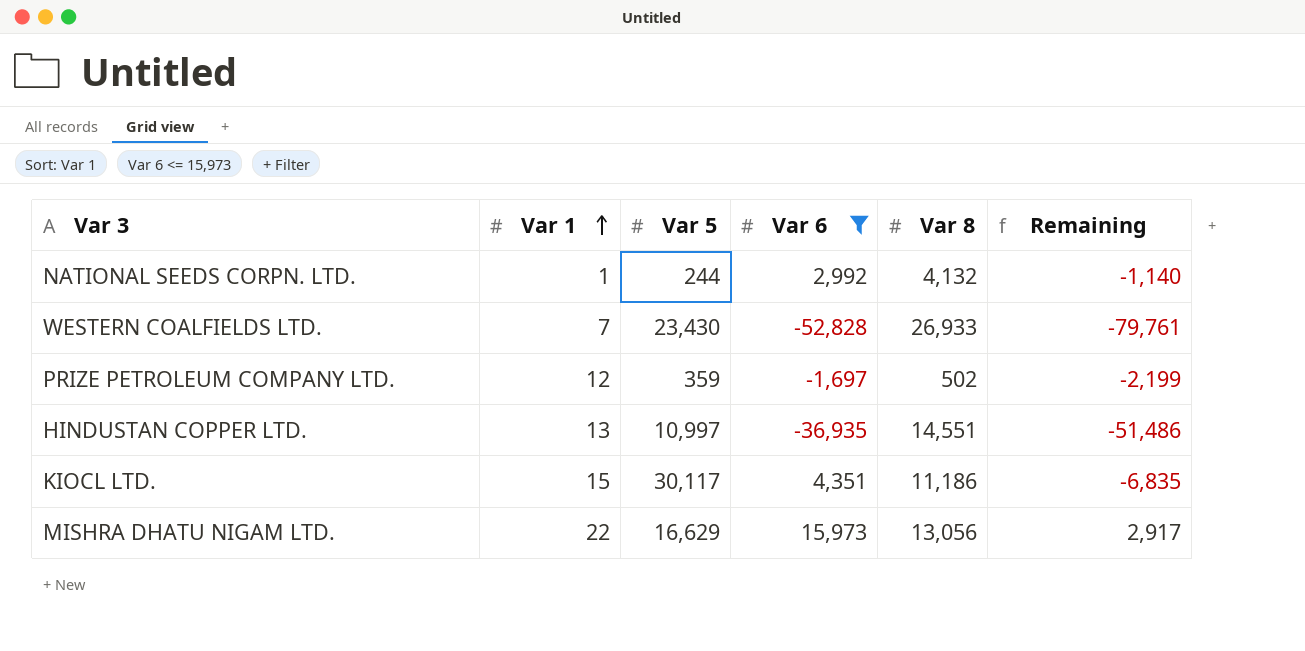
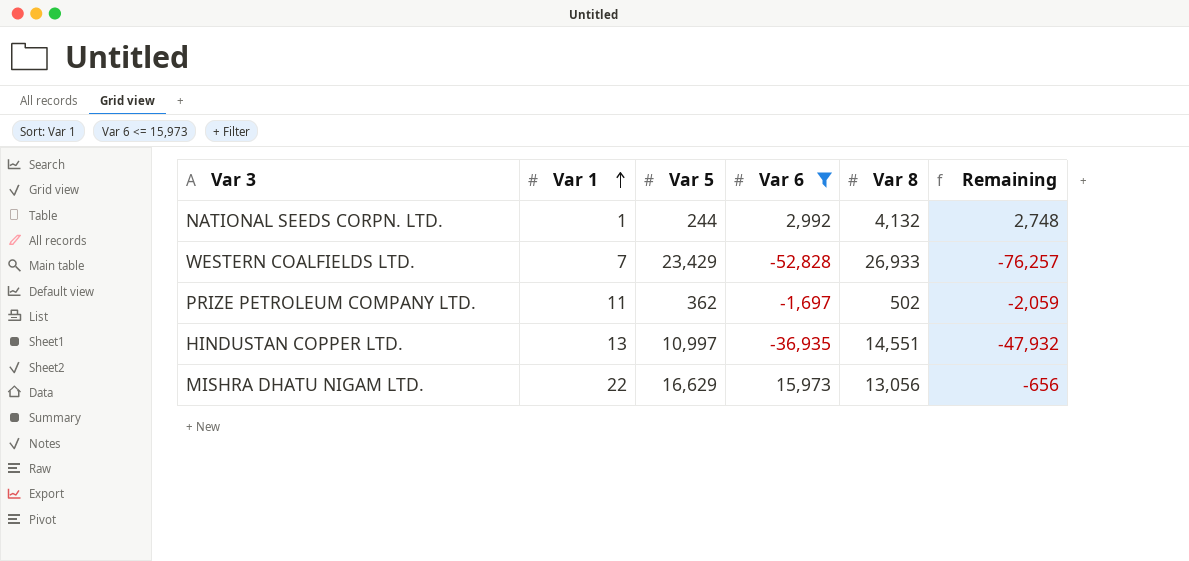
column Remaining | formula: [Var 6] - [Var 8] -> [Var 6] - [Var 5]
row KIOCL LTD.: 15 | 30,117 | 4,351 | 11,186 | -6,835 -> none
WESTERN COALFIELDS LTD. | Var 5: 23,430 -> 23,429
PRIZE PETROLEUM COMPANY LTD. | Var 1: 12 -> 11
PRIZE PETROLEUM COMPANY LTD. | Var 5: 359 -> 362

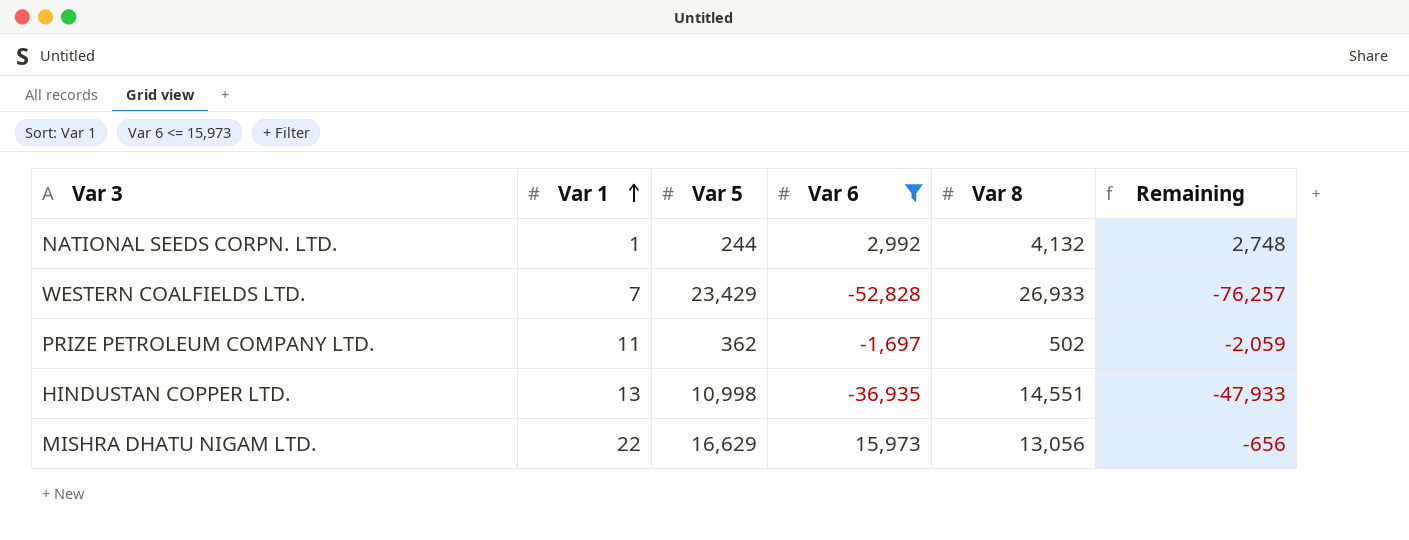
HINDUSTAN COPPER LTD. | Var 5: 10,997 -> 10,998
HINDUSTAN COPPER LTD. | Remaining: -47,932 -> -47,933

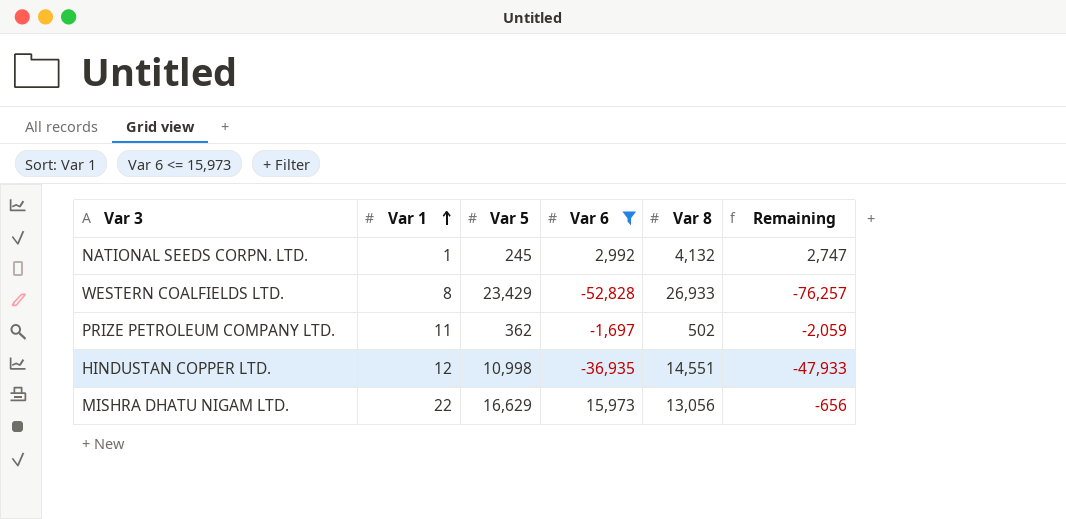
NATIONAL SEEDS CORPN. LTD. | Var 5: 244 -> 245
NATIONAL SEEDS CORPN. LTD. | Remaining: 2,748 -> 2,747
WESTERN COALFIELDS LTD. | Var 1: 7 -> 8
HINDUSTAN COPPER LTD. | Var 1: 13 -> 12

